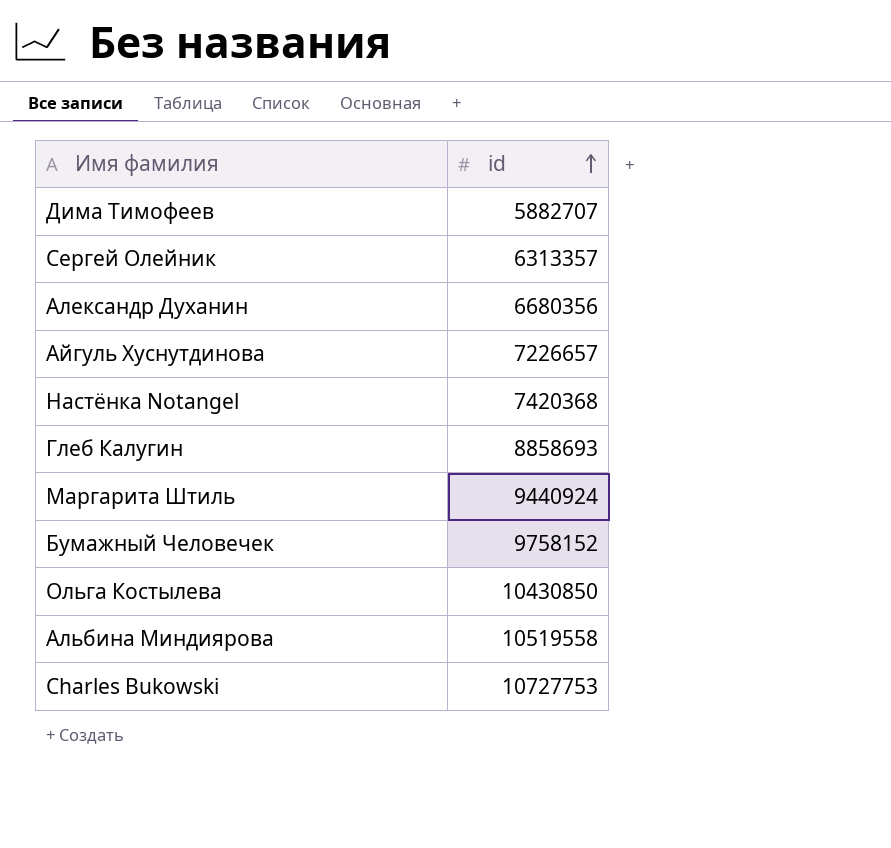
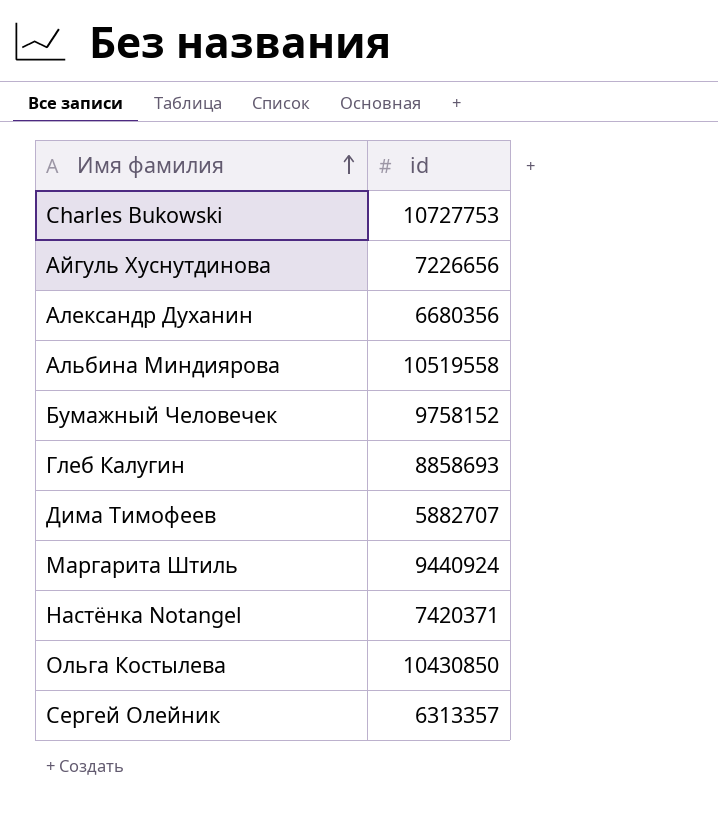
row order: id ascending -> Имя фамилия ascending
Айгуль Хуснутдинова | id: 7226657 -> 7226656
Настёнка Notangel | id: 7420368 -> 7420371

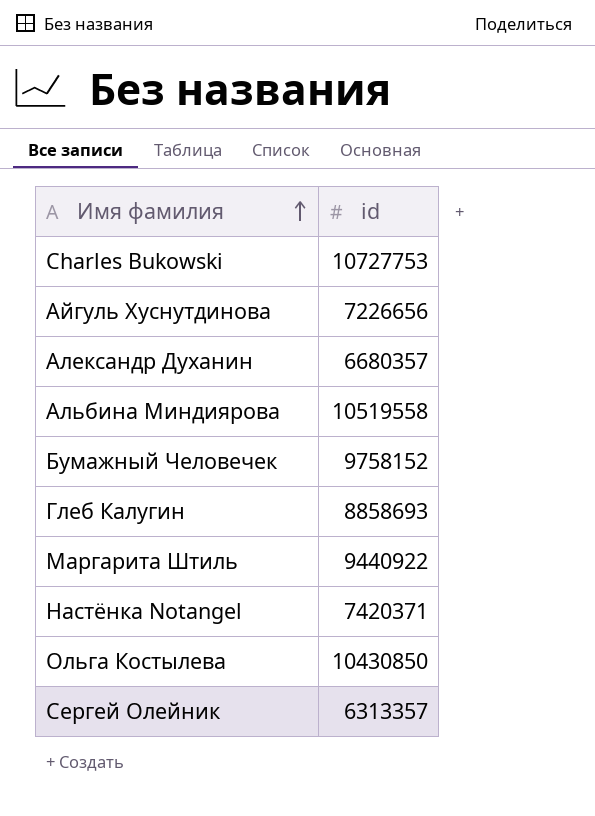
row Дима Тимофеев: 5882707 -> none
Александр Духанин | id: 6680356 -> 6680357
Маргарита Штиль | id: 9440924 -> 9440922

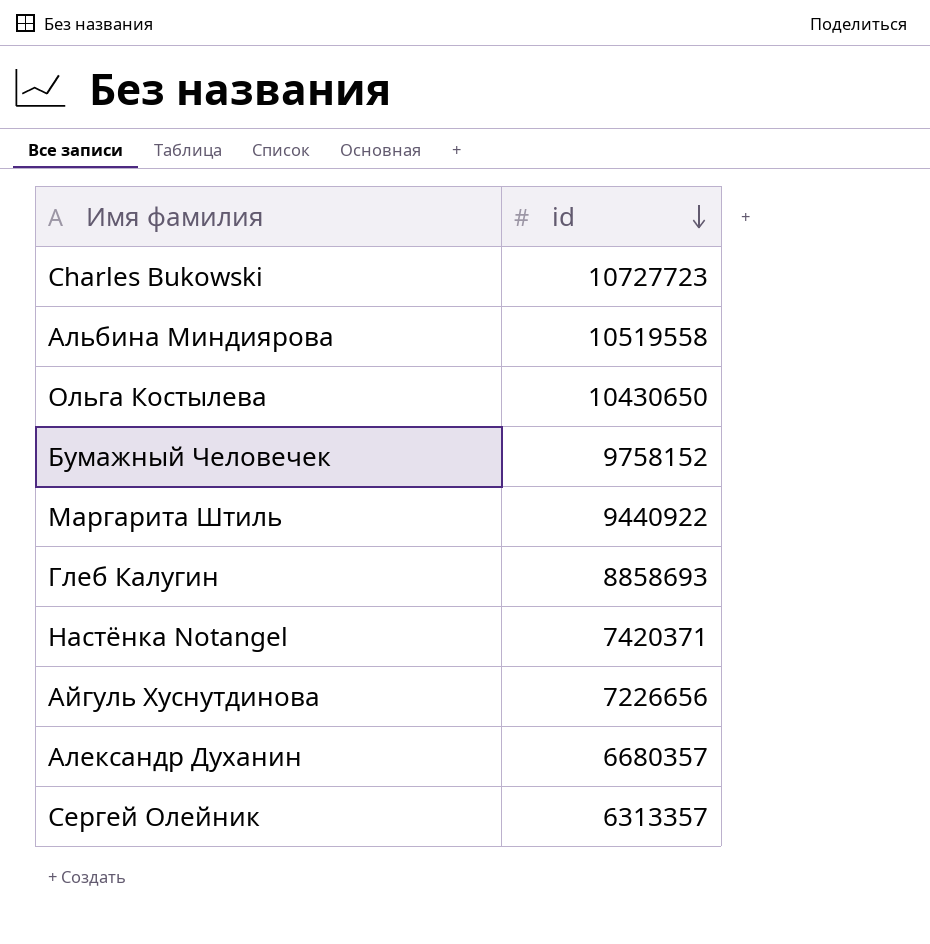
row order: Имя фамилия ascending -> id descending
Charles Bukowski | id: 10727753 -> 10727723
Ольга Костылева | id: 10430850 -> 10430650

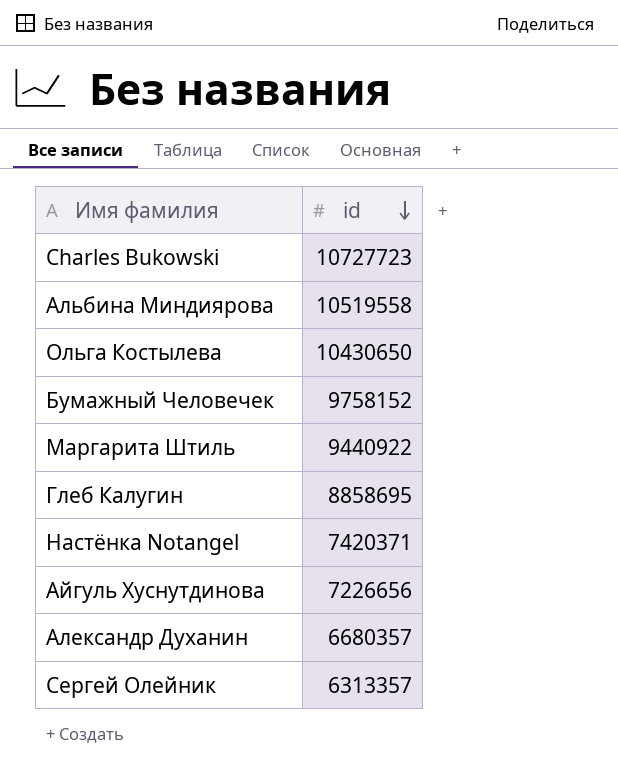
Глеб Калугин | id: 8858693 -> 8858695

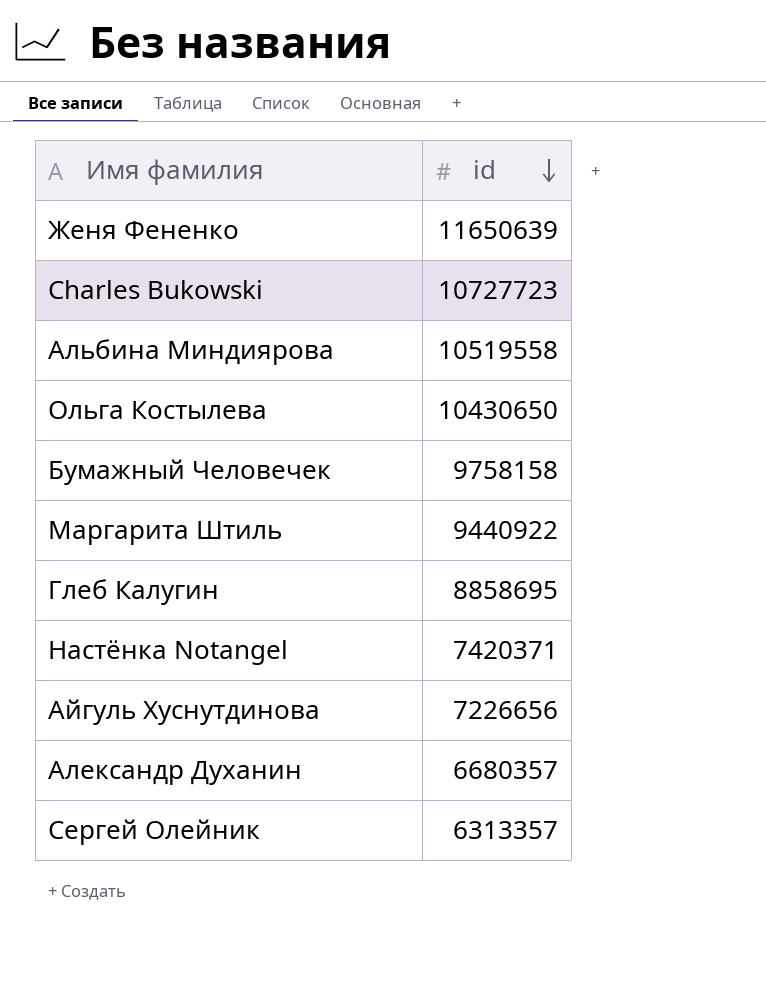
row Женя Фененко: none -> 11650639
Бумажный Человечек | id: 9758152 -> 9758158

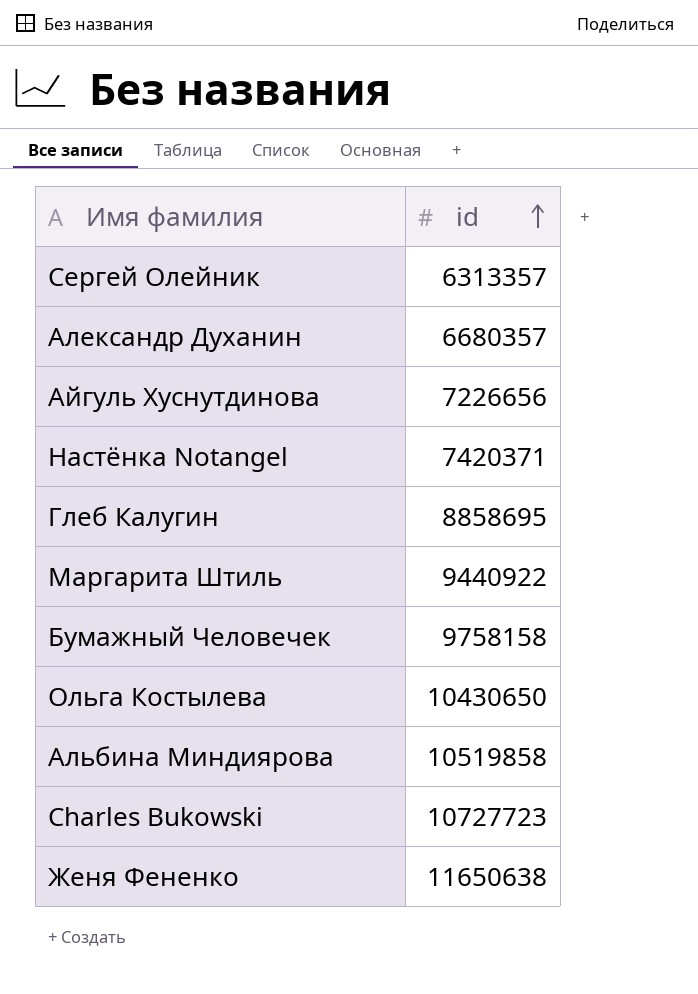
row order: id descending -> id ascending
Альбина Миндиярова | id: 10519558 -> 10519858
Женя Фененко | id: 11650639 -> 11650638

